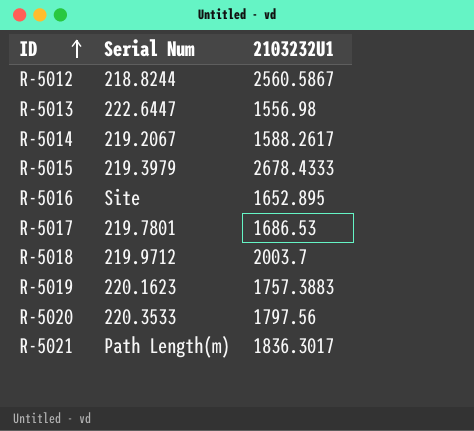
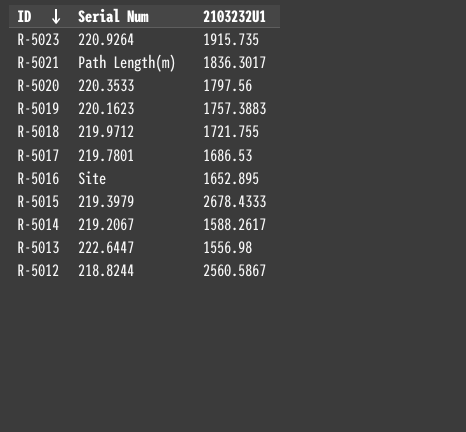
row order: ID ascending -> ID descending
row R-5023: none -> 220.9264 | 1915.735
R-5018 | 2103232U1: 2003.7 -> 1721.755

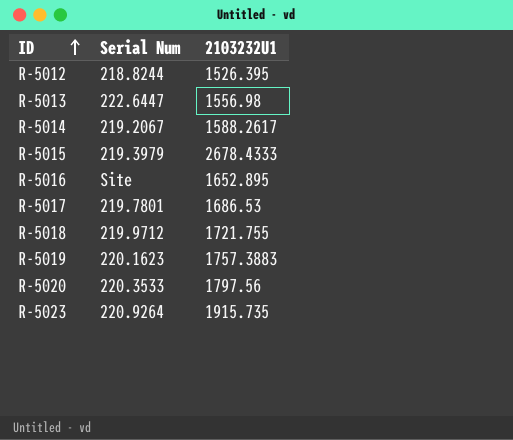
row order: ID descending -> ID ascending
row R-5021: Path Length(m) | 1836.3017 -> none
R-5012 | 2103232U1: 2560.5867 -> 1526.395

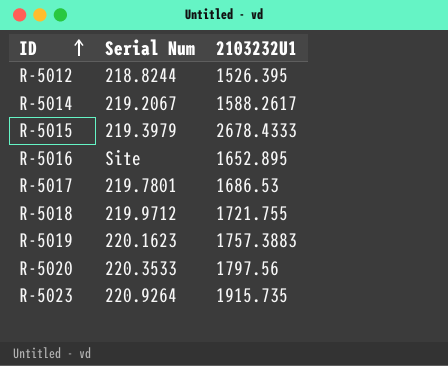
row R-5013: 222.6447 | 1556.98 -> none

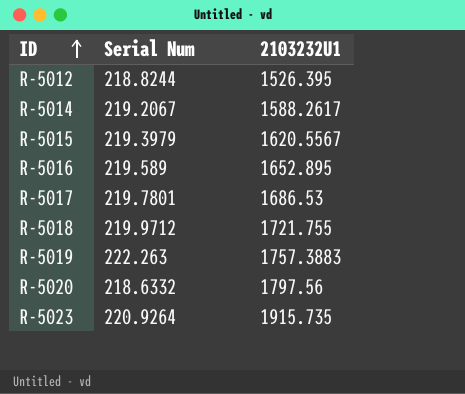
R-5015 | 2103232U1: 2678.4333 -> 1620.5567
R-5016 | Serial Num: Site -> 219.589
R-5019 | Serial Num: 220.1623 -> 222.263
R-5020 | Serial Num: 220.3533 -> 218.6332

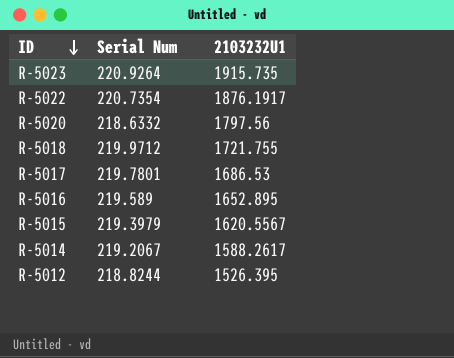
row order: ID ascending -> ID descending
row R-5019: 222.263 | 1757.3883 -> none
row R-5022: none -> 220.7354 | 1876.1917

